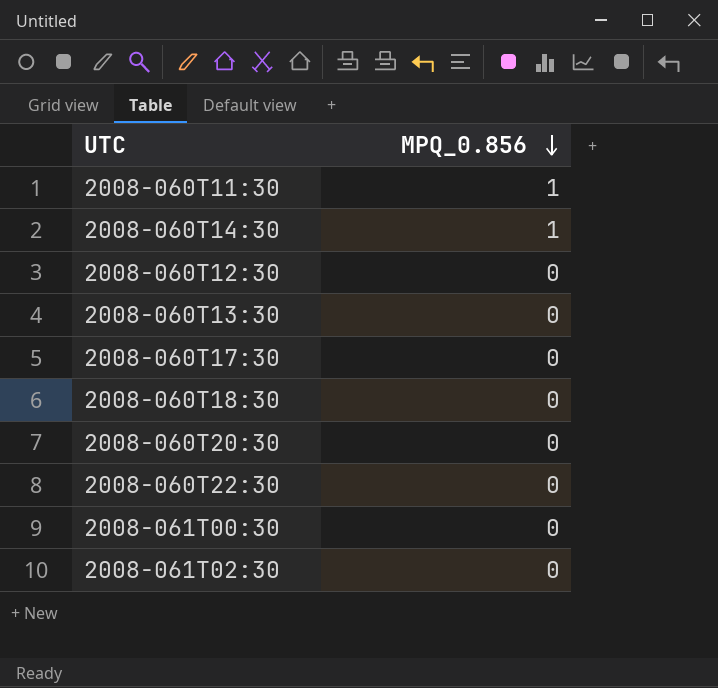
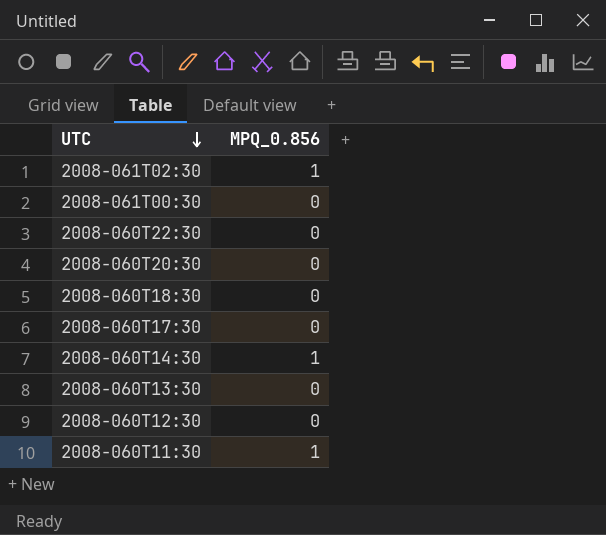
row order: MPQ_0.856 descending -> UTC descending
2008-061T02:30 | MPQ_0.856: 0 -> 1

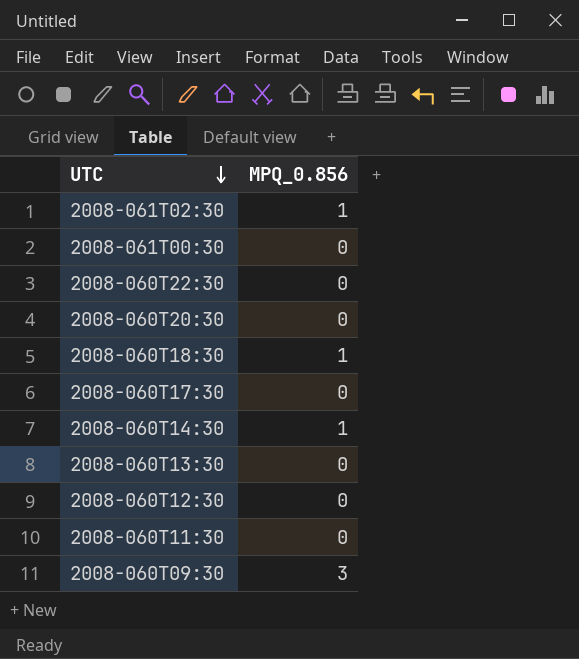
2008-060T18:30 | MPQ_0.856: 0 -> 1
2008-060T11:30 | MPQ_0.856: 1 -> 0
row 2008-060T09:30: none -> 3

